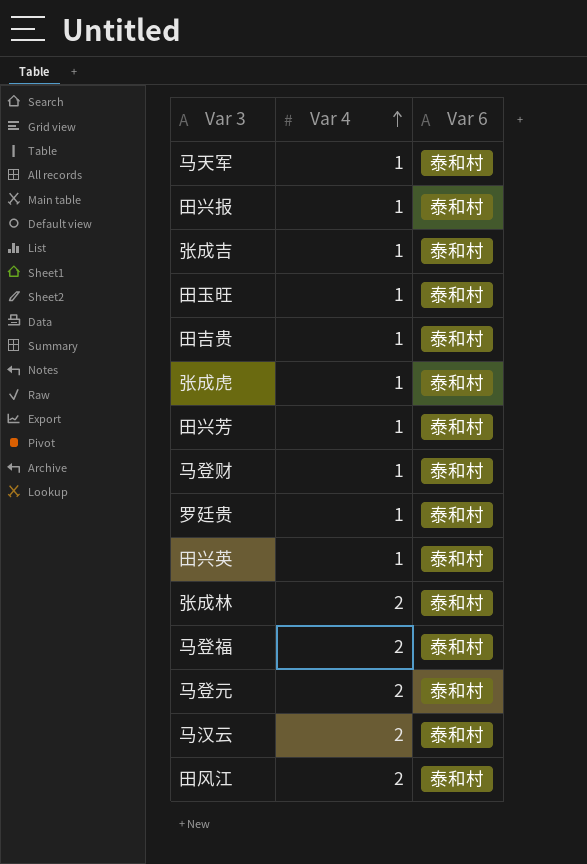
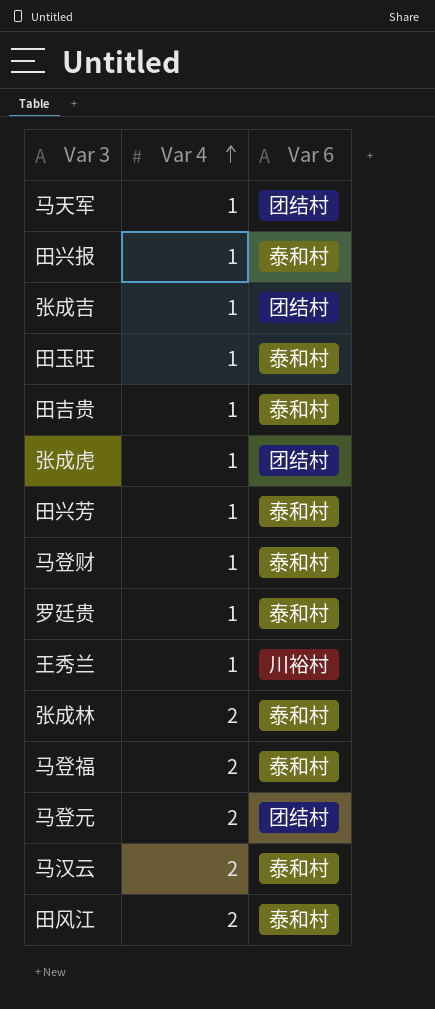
row 田兴英: 1 | 泰和村 -> none
马天军 | Var 6: 泰和村 -> 团结村
张成吉 | Var 6: 泰和村 -> 团结村
张成虎 | Var 6: 泰和村 -> 团结村
row 王秀兰: none -> 1 | 川裕村
马登元 | Var 6: 泰和村 -> 团结村

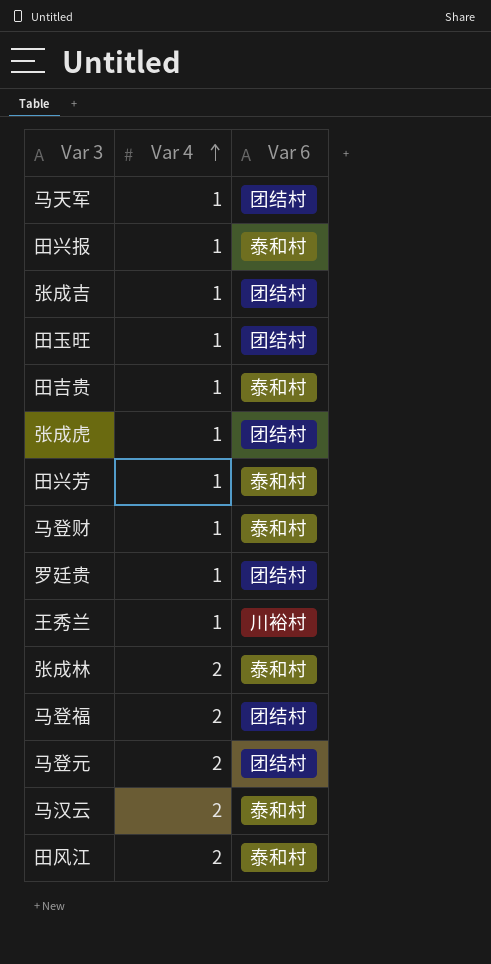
田玉旺 | Var 6: 泰和村 -> 团结村
罗廷贵 | Var 6: 泰和村 -> 团结村
马登福 | Var 6: 泰和村 -> 团结村

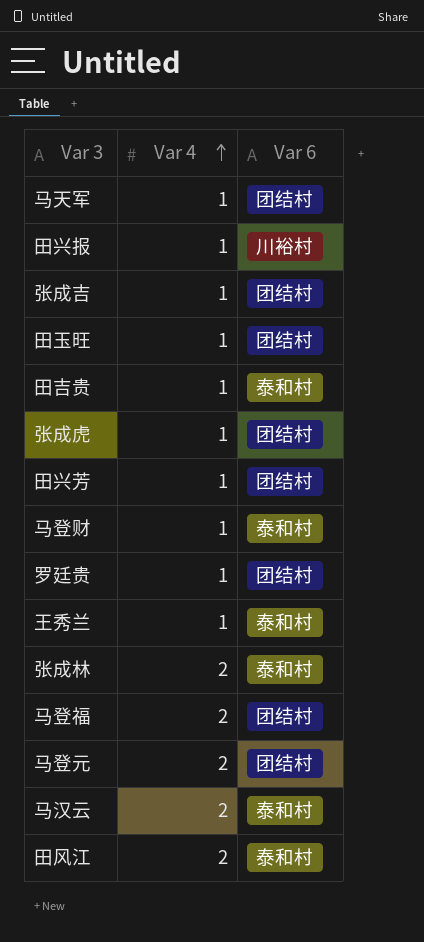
田兴报 | Var 6: 泰和村 -> 川裕村
田兴芳 | Var 6: 泰和村 -> 团结村
王秀兰 | Var 6: 川裕村 -> 泰和村

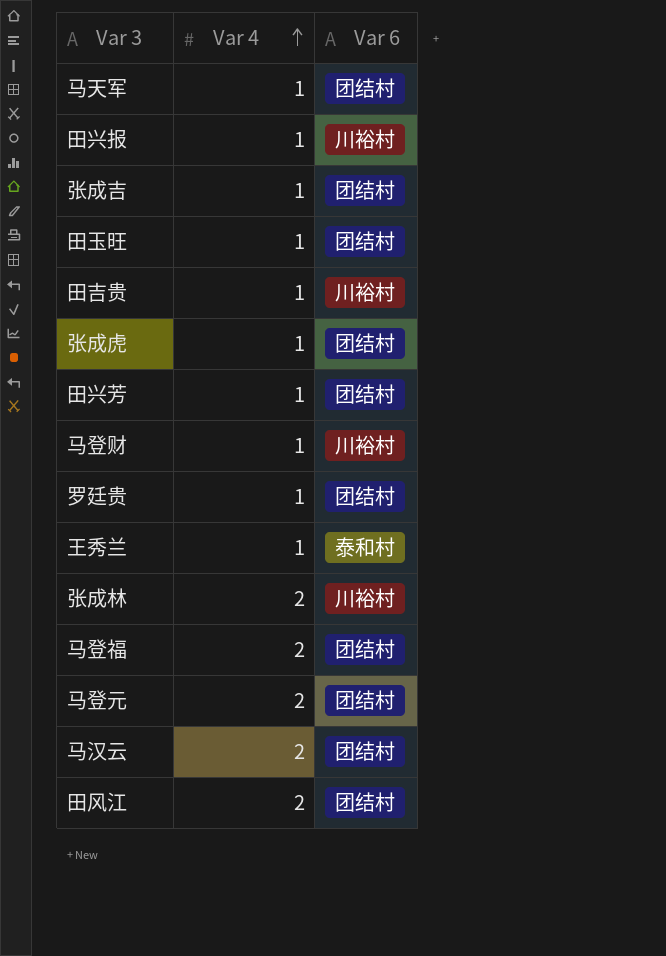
田吉贵 | Var 6: 泰和村 -> 川裕村
马登财 | Var 6: 泰和村 -> 川裕村
张成林 | Var 6: 泰和村 -> 川裕村
马汉云 | Var 6: 泰和村 -> 团结村
田风江 | Var 6: 泰和村 -> 团结村

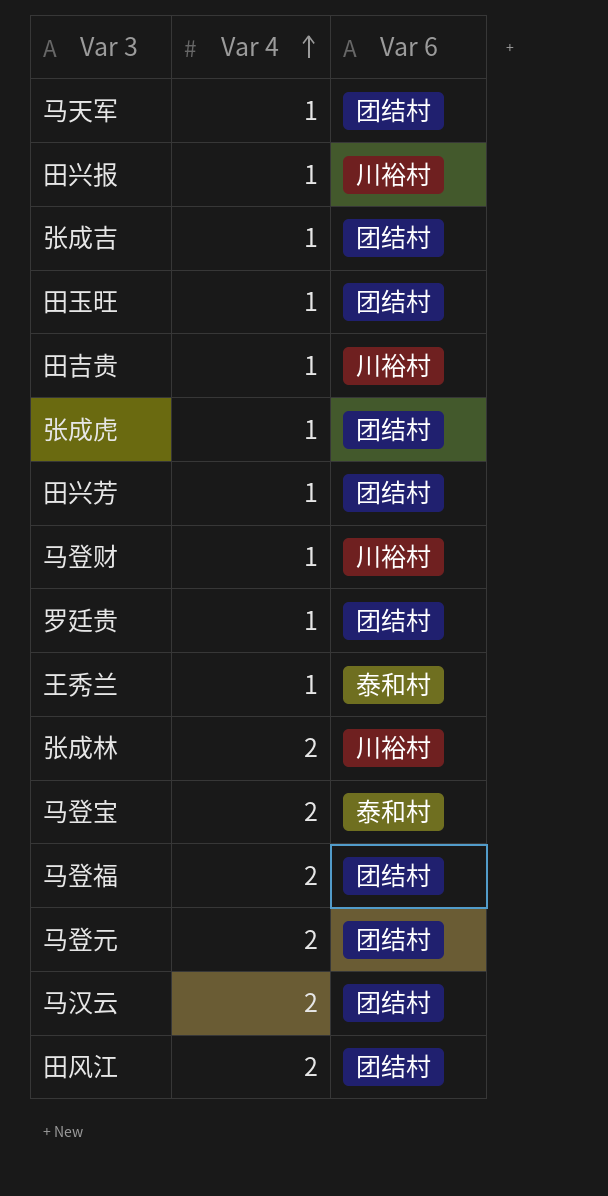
row 马登宝: none -> 2 | 泰和村

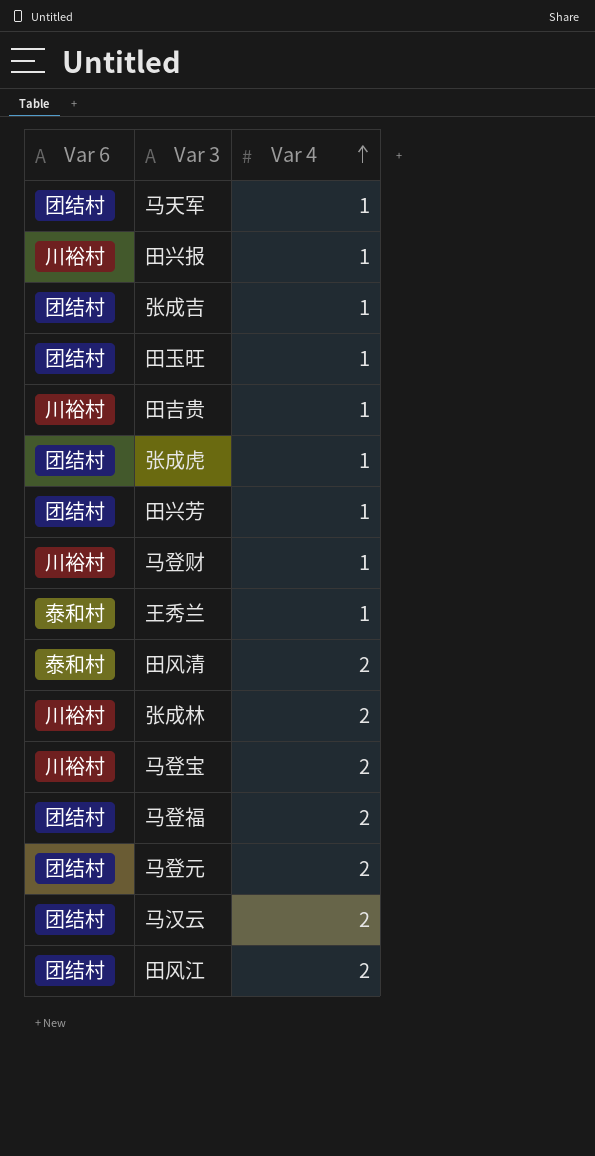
column Var 6 | position: 3 -> 1
row 罗廷贵: 1 | 团结村 -> none
row 田风清: none -> 泰和村 | 2
马登宝 | Var 6: 泰和村 -> 川裕村

